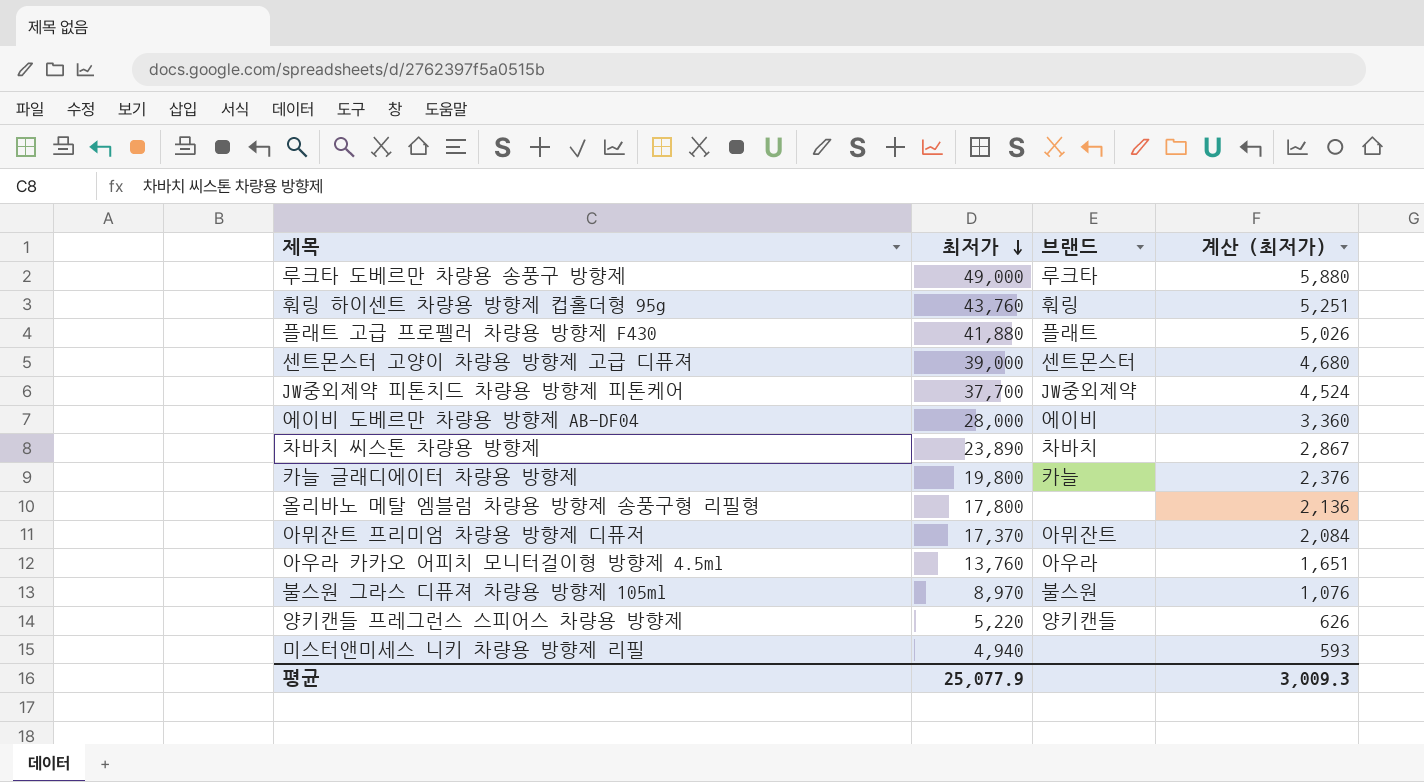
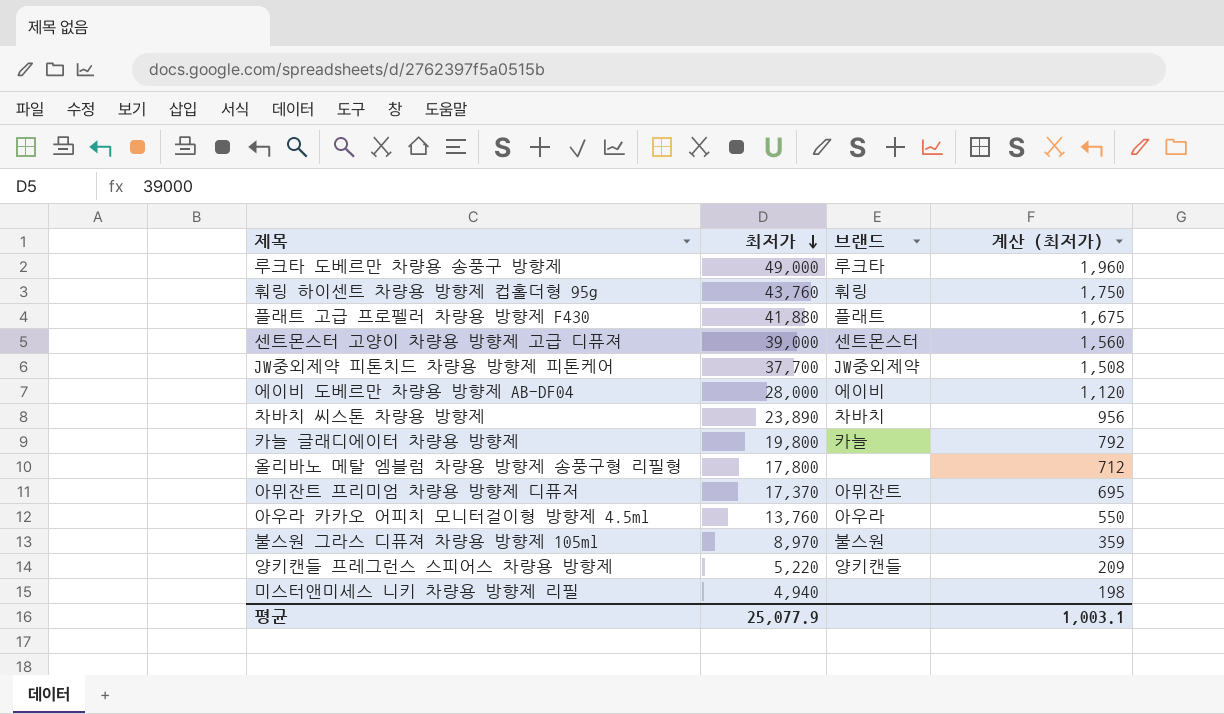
column 계산 (최저가) | formula: [최저가] * 0.12 -> [최저가] * 0.04
평균 | 계산 (최저가): 3,009.3 -> 1,003.1

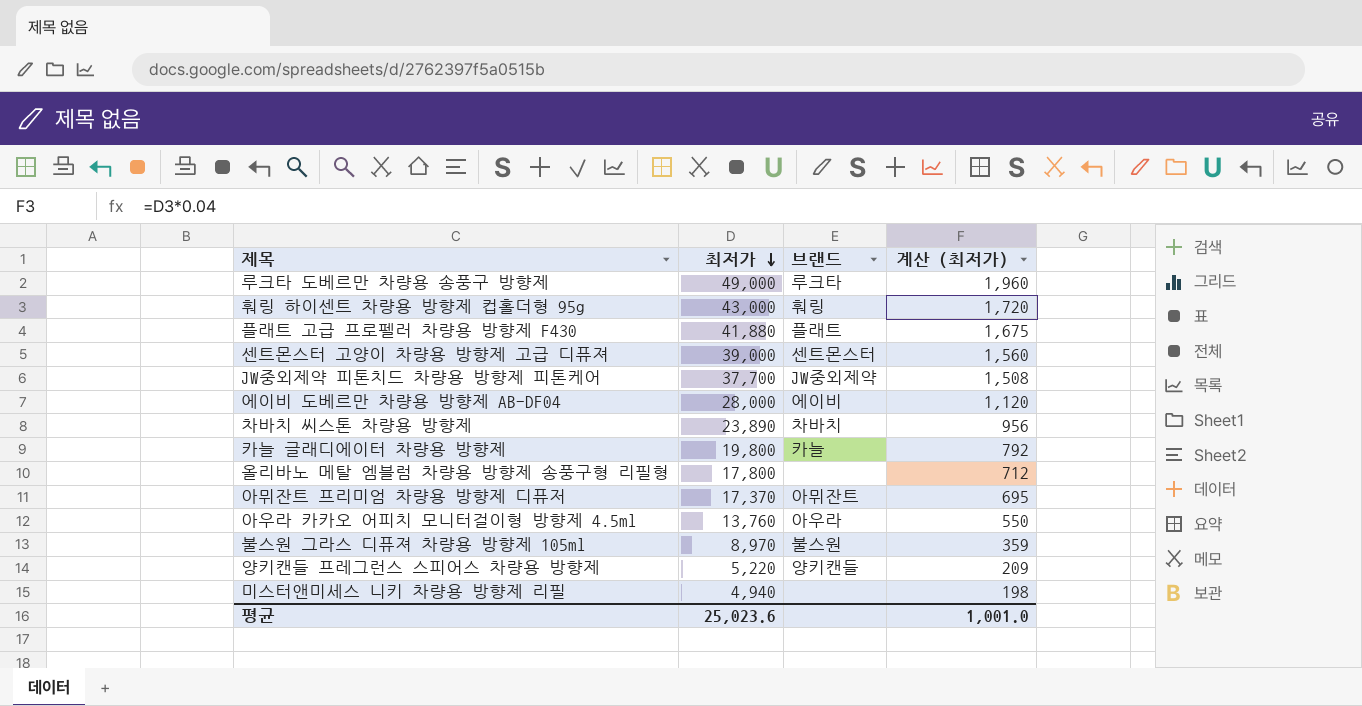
훠링 하이센트 차량용 방향제 컵홀더형 95g | 최저가: 43,760 -> 43,000
훠링 하이센트 차량용 방향제 컵홀더형 95g | 계산 (최저가): 1,750 -> 1,720
평균 | 최저가: 25,077.9 -> 25,023.6
평균 | 계산 (최저가): 1,003.1 -> 1,001.0

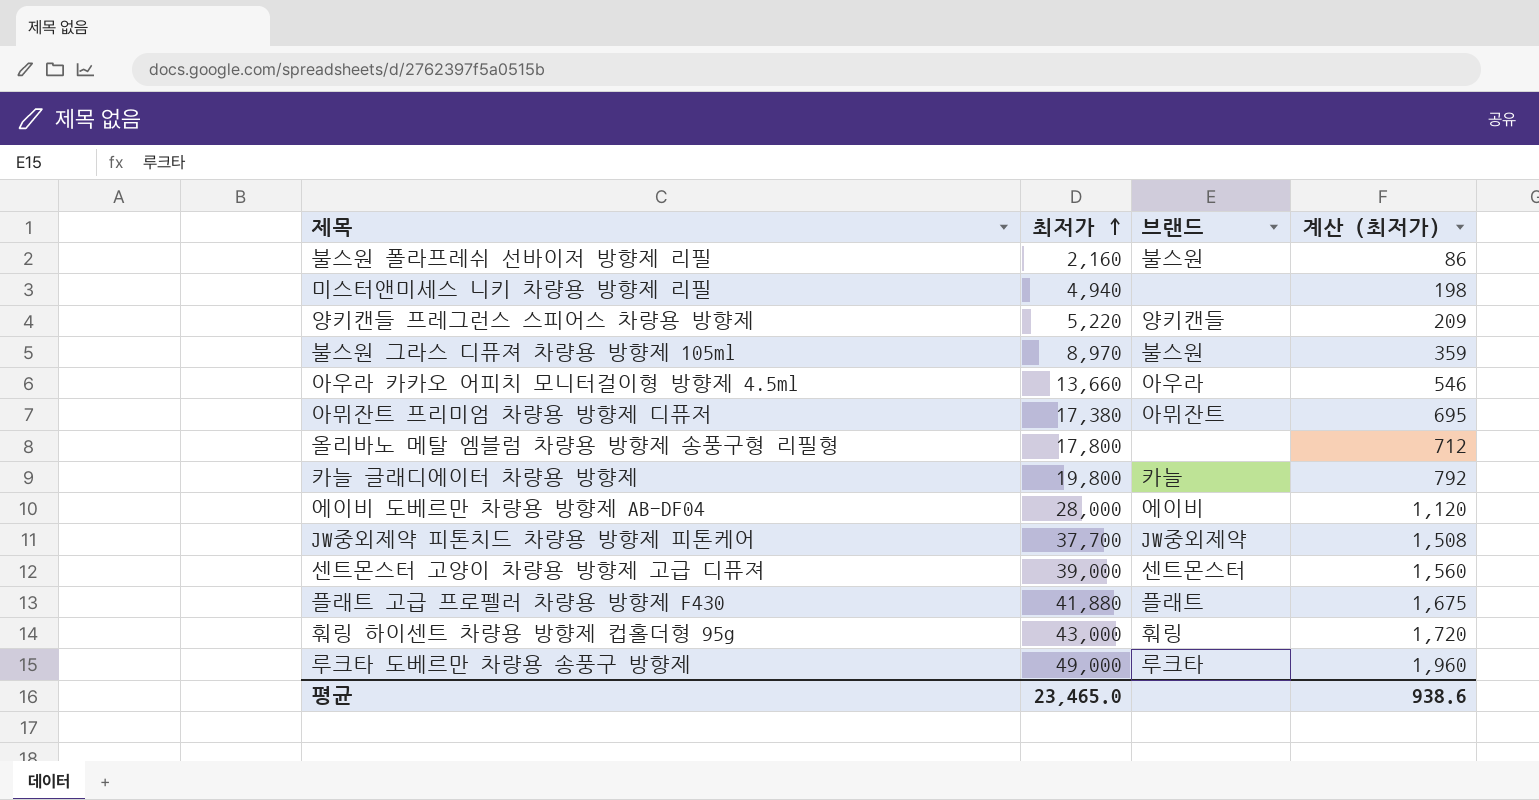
row order: 최저가 descending -> 최저가 ascending
row 차바치 씨스톤 차량용 방향제: 23,890 | 차바치 | 956 -> none
row 불스원 폴라프레쉬 선바이저 방향제 리필: none -> 2,160 | 불스원 | 86
아우라 카카오 어피치 모니터걸이형 방향제 4.5ml | 최저가: 13,760 -> 13,660
아우라 카카오 어피치 모니터걸이형 방향제 4.5ml | 계산 (최저가): 550 -> 546
아뮈잔트 프리미엄 차량용 방향제 디퓨저 | 최저가: 17,370 -> 17,380
평균 | 최저가: 25,023.6 -> 23,465.0
평균 | 계산 (최저가): 1,001.0 -> 938.6

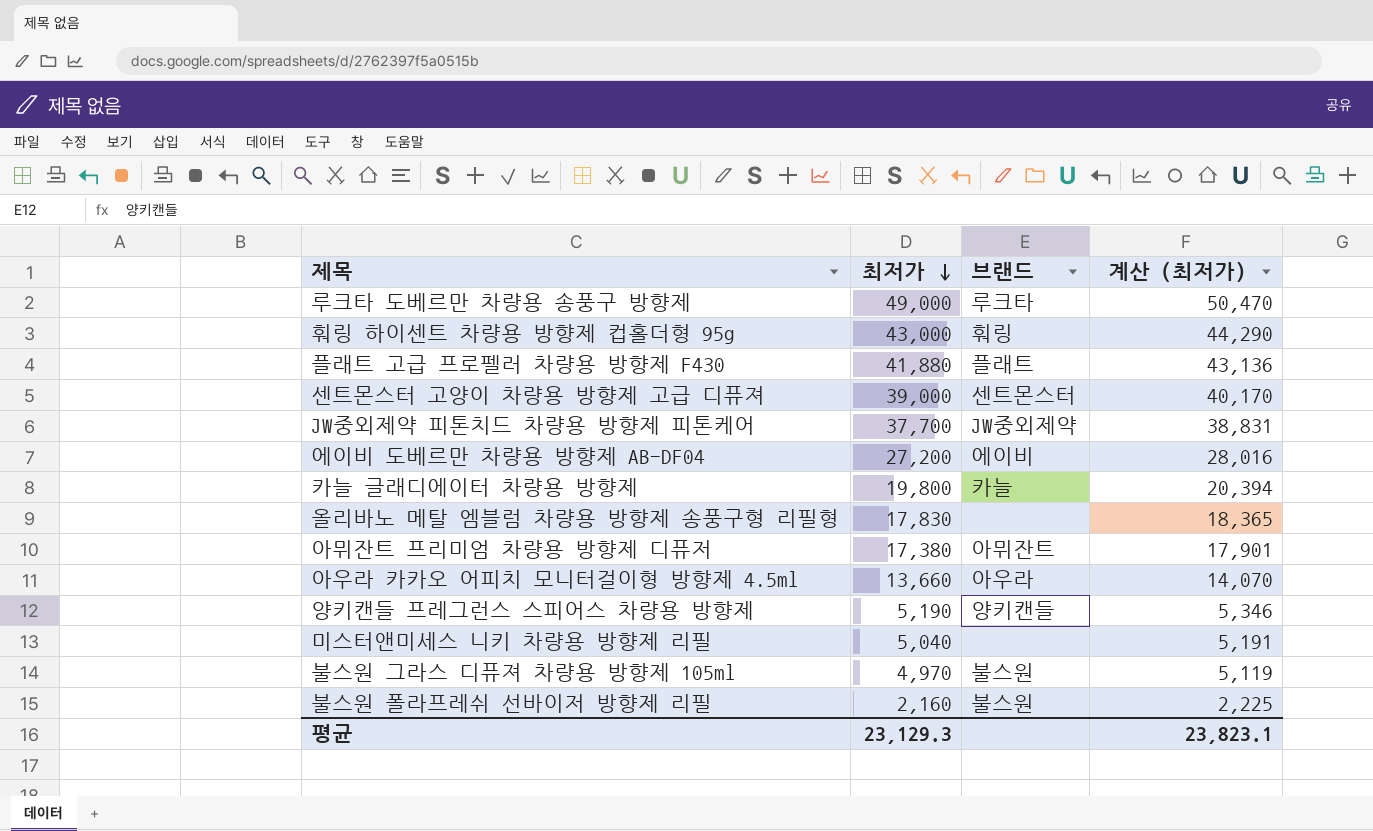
row order: 최저가 ascending -> 최저가 descending
column 계산 (최저가) | formula: [최저가] * 0.04 -> [최저가] * 1.03
에이비 도베르만 차량용 방향제 AB-DF04 | 최저가: 28,000 -> 27,200
올리바노 메탈 엠블럼 차량용 방향제 송풍구형 리필형 | 최저가: 17,800 -> 17,830
양키캔들 프레그런스 스피어스 차량용 방향제 | 최저가: 5,220 -> 5,190
미스터앤미세스 니키 차량용 방향제 리필 | 최저가: 4,940 -> 5,040
불스원 그라스 디퓨져 차량용 방향제 105ml | 최저가: 8,970 -> 4,970
평균 | 최저가: 23,465.0 -> 23,129.3
평균 | 계산 (최저가): 938.6 -> 23,823.1

